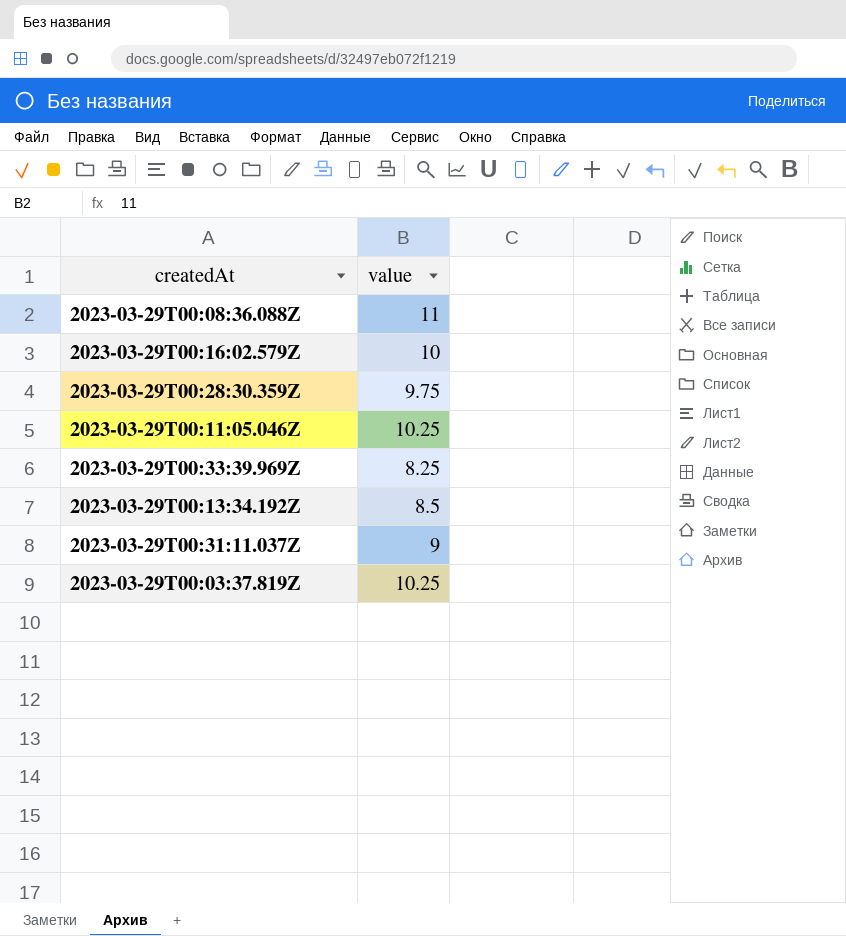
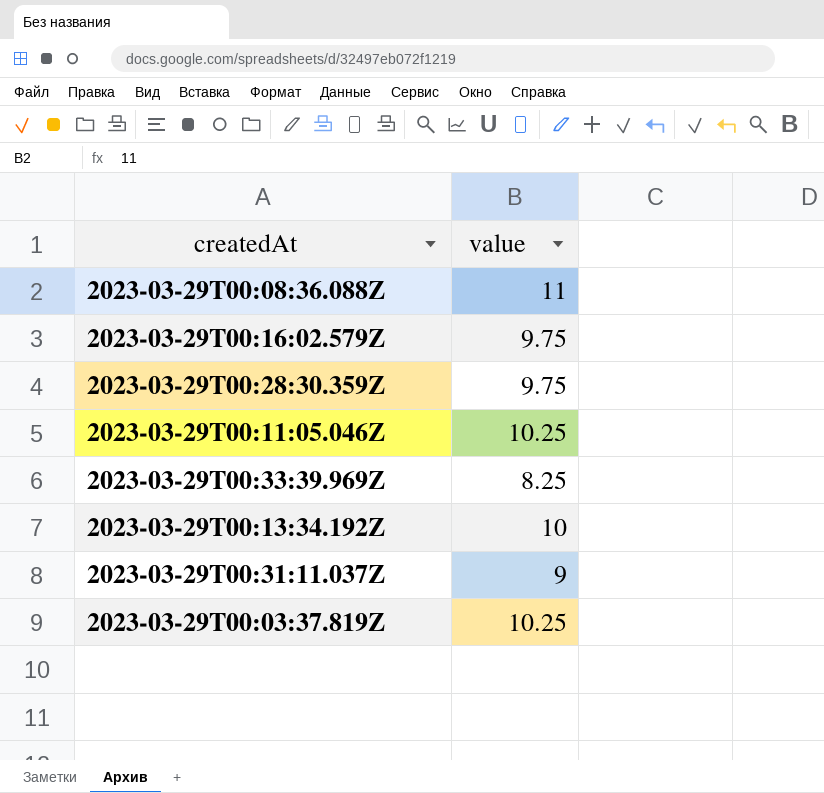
2023-03-29T00:16:02.579Z | value: 10 -> 9.75
2023-03-29T00:13:34.192Z | value: 8.5 -> 10

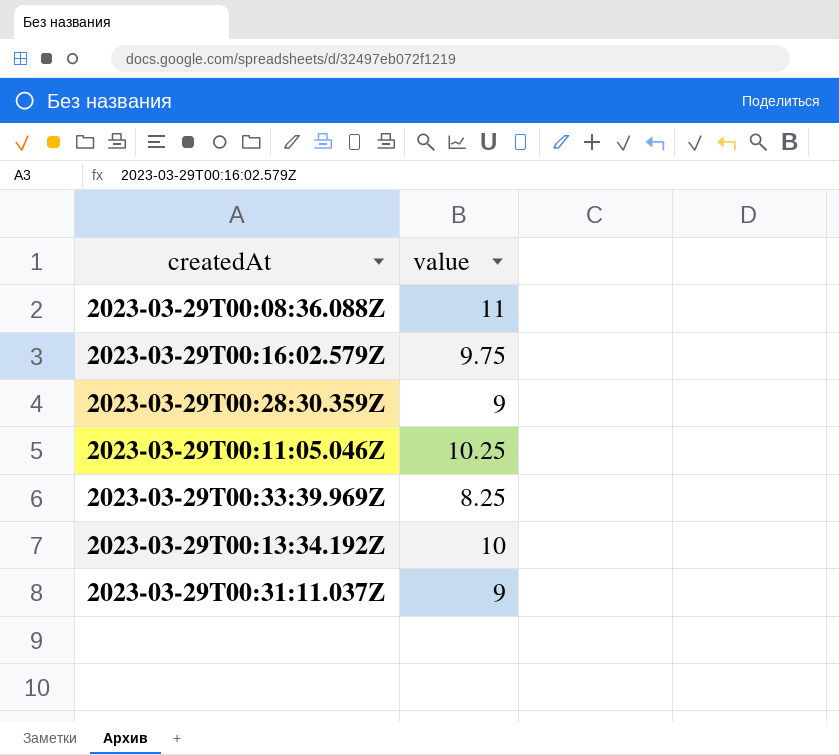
row 2023-03-29T00:03:37.819Z: 10.25 -> none
2023-03-29T00:28:30.359Z | value: 9.75 -> 9

